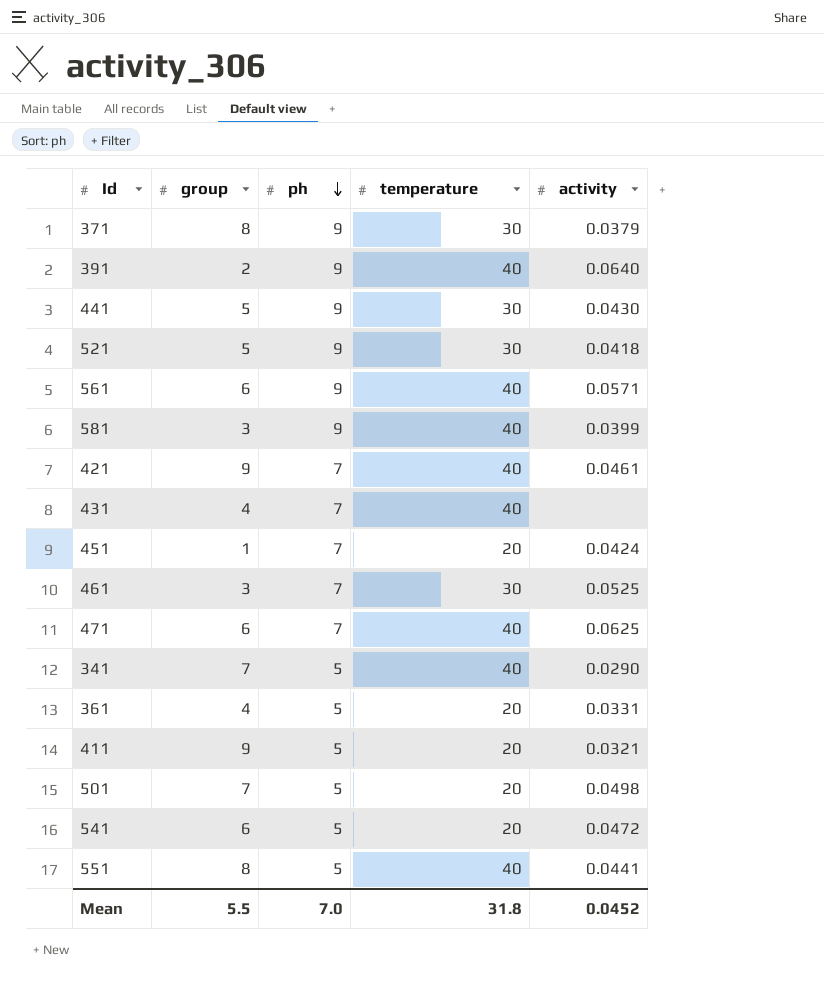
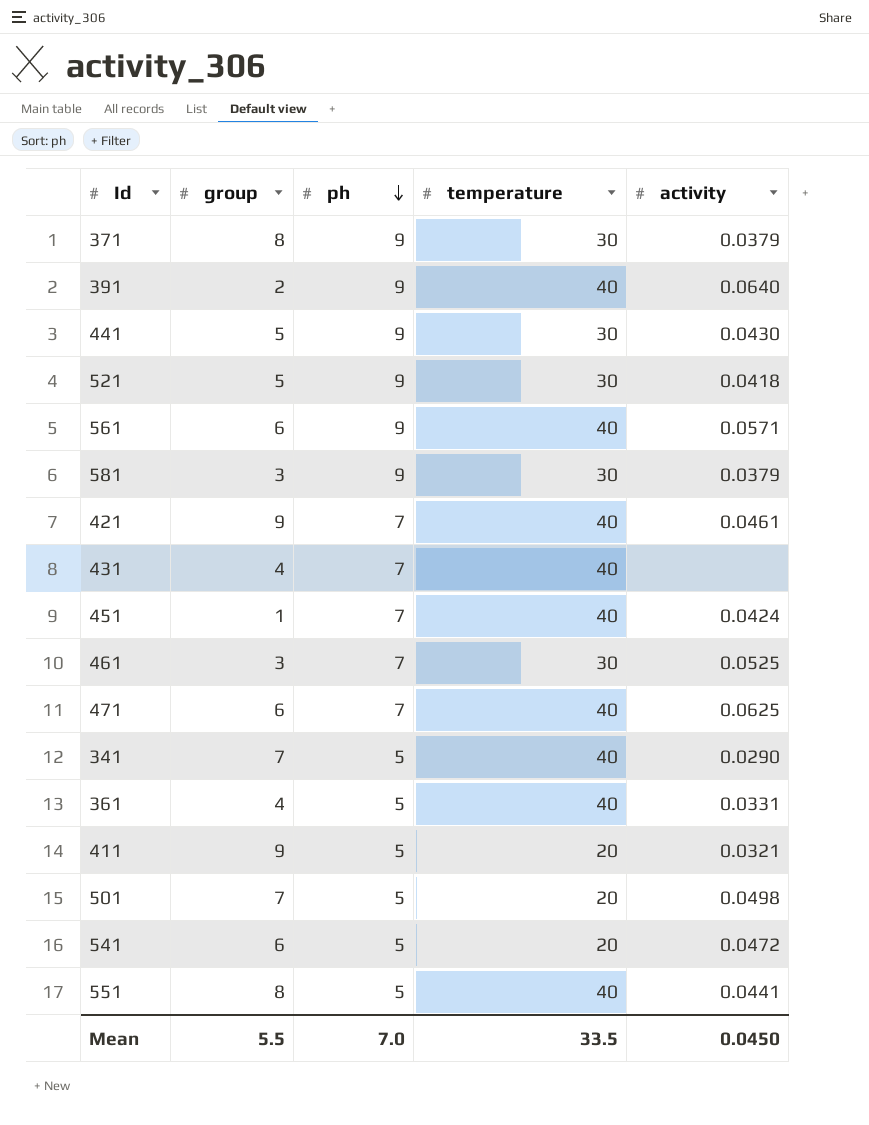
581 | temperature: 40 -> 30
581 | activity: 0.0399 -> 0.0379
451 | temperature: 20 -> 40
361 | temperature: 20 -> 40
Mean | temperature: 31.8 -> 33.5
Mean | activity: 0.0452 -> 0.0450

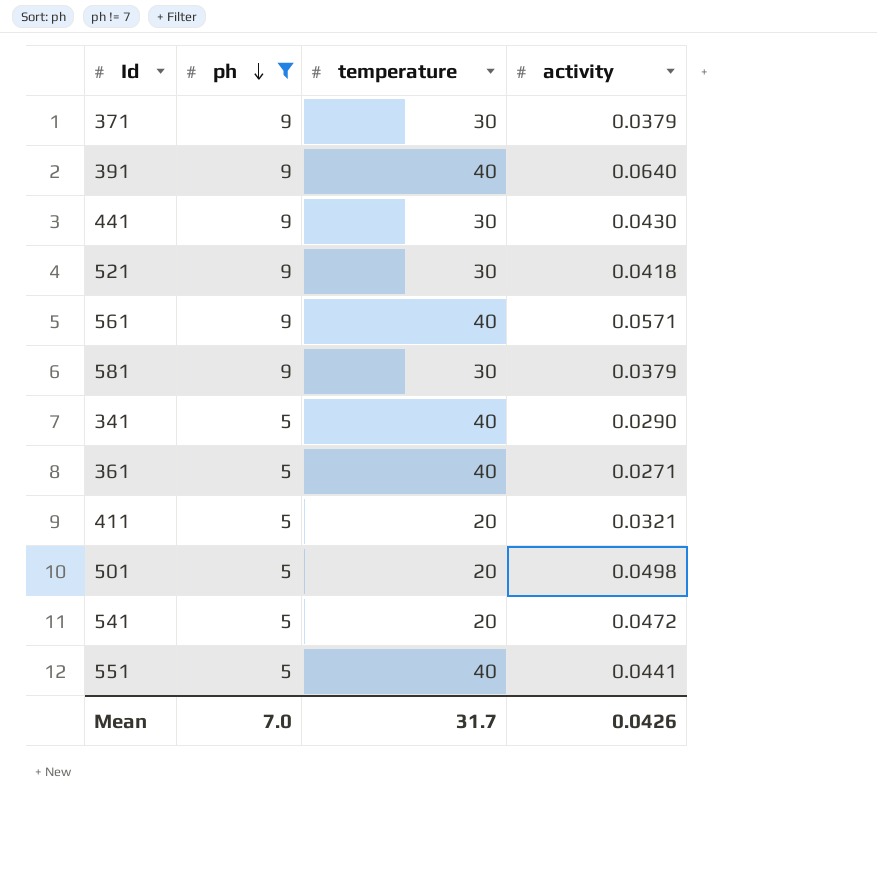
filter: none -> ph != 7
column group | position: 2 -> none
361 | activity: 0.0331 -> 0.0271
Mean | temperature: 33.5 -> 31.7
Mean | activity: 0.0450 -> 0.0426

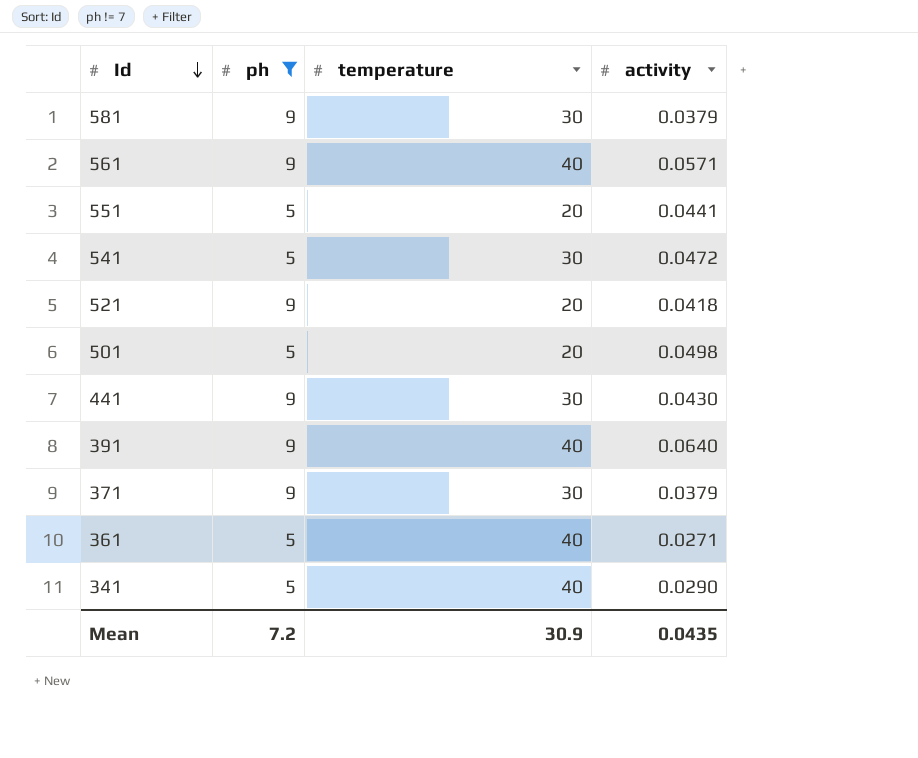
row order: ph descending -> Id descending
row 411: 5 | 20 | 0.0321 -> none
551 | temperature: 40 -> 20
541 | temperature: 20 -> 30
521 | temperature: 30 -> 20
Mean | ph: 7.0 -> 7.2
Mean | temperature: 31.7 -> 30.9
Mean | activity: 0.0426 -> 0.0435

